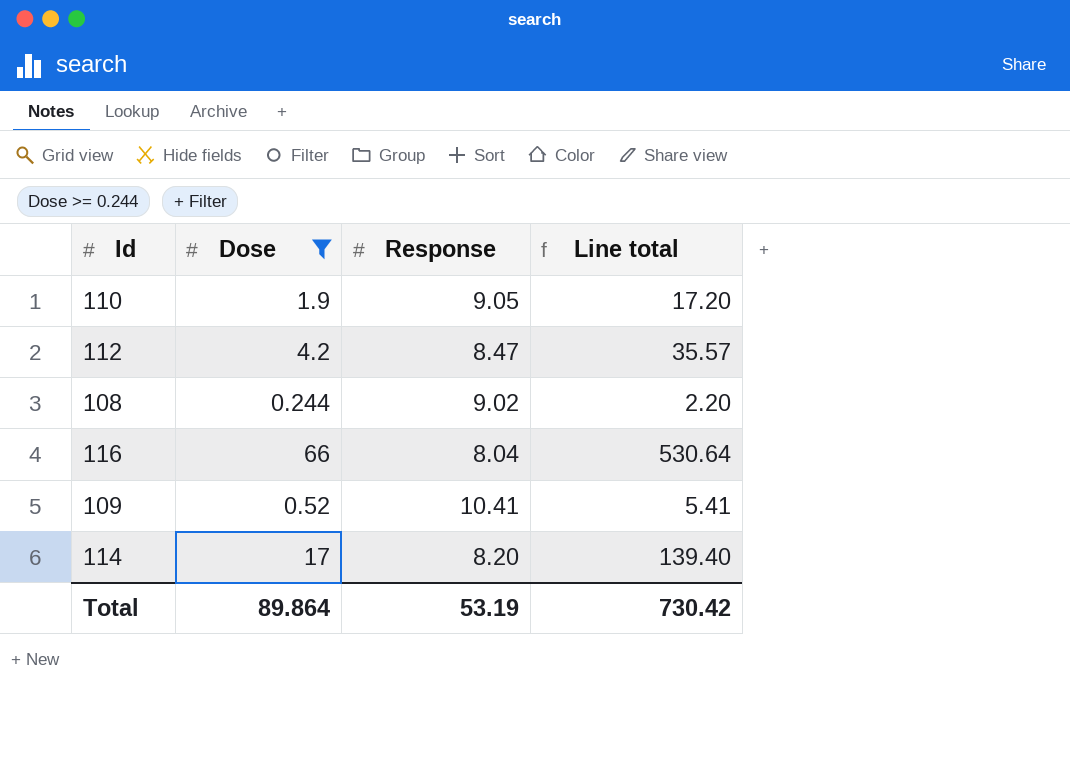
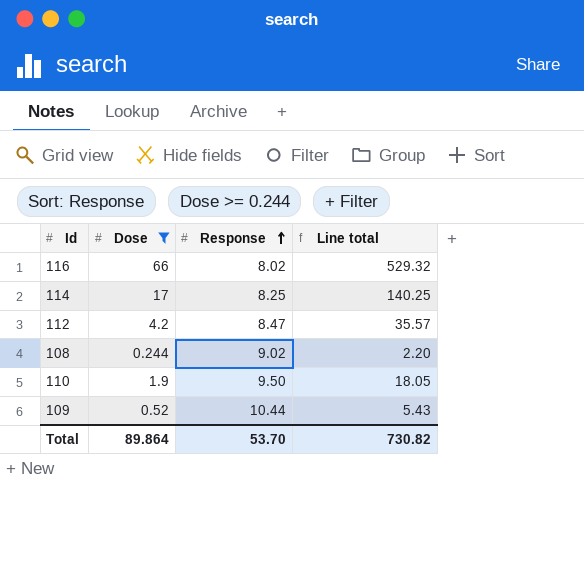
row order: none -> Response ascending
116 | Response: 8.04 -> 8.02
116 | Line total: 530.64 -> 529.32
114 | Response: 8.20 -> 8.25
114 | Line total: 139.40 -> 140.25
110 | Response: 9.05 -> 9.50
110 | Line total: 17.20 -> 18.05
109 | Response: 10.41 -> 10.44
109 | Line total: 5.41 -> 5.43
Total | Response: 53.19 -> 53.70
Total | Line total: 730.42 -> 730.82

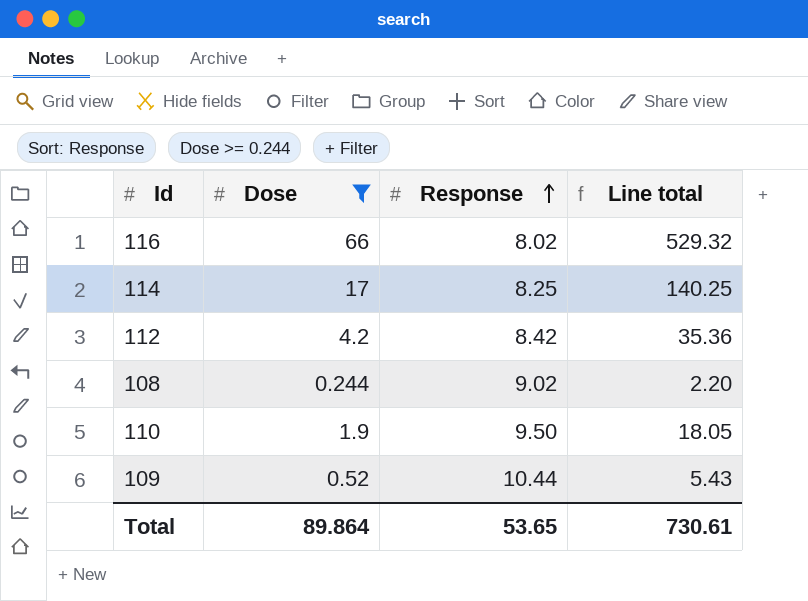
112 | Response: 8.47 -> 8.42
112 | Line total: 35.57 -> 35.36
Total | Response: 53.70 -> 53.65
Total | Line total: 730.82 -> 730.61

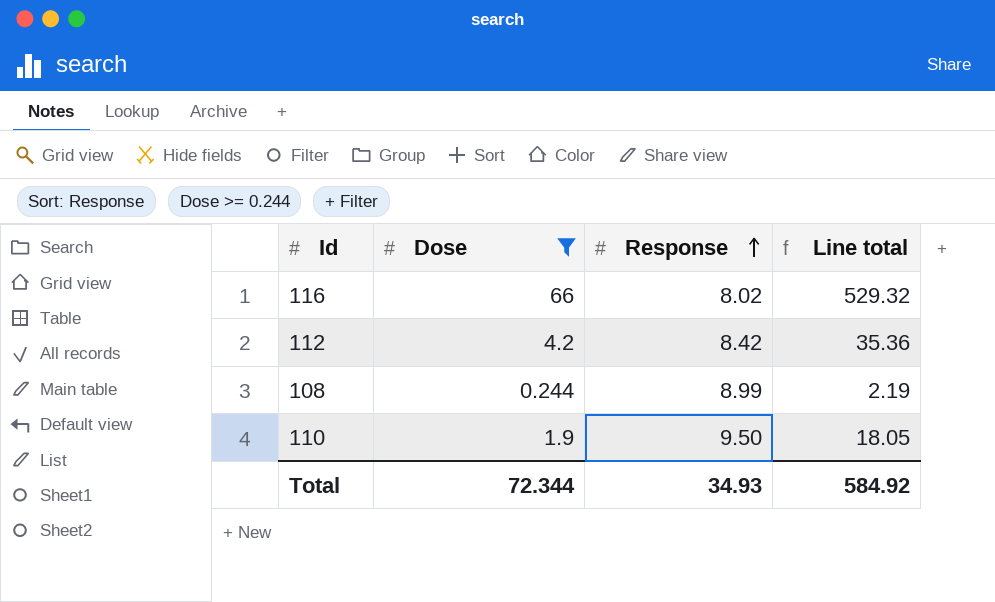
row 114: 17 | 8.25 | 140.25 -> none
row 109: 0.52 | 10.44 | 5.43 -> none
108 | Response: 9.02 -> 8.99
108 | Line total: 2.20 -> 2.19
Total | Dose: 89.864 -> 72.344
Total | Response: 53.65 -> 34.93
Total | Line total: 730.61 -> 584.92

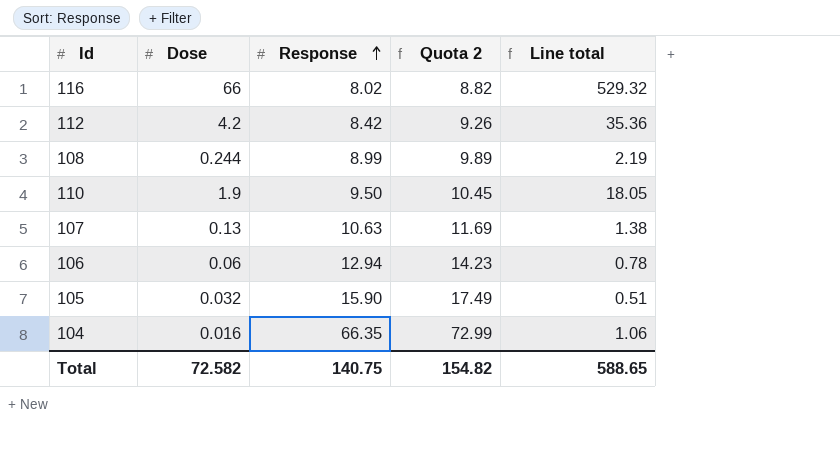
filter: Dose >= 0.244 -> none
column Quota 2 | formula: none -> [Response] * 1.1
Total | Dose: 72.344 -> 72.582
Total | Response: 34.93 -> 140.75
Total | Line total: 584.92 -> 588.65

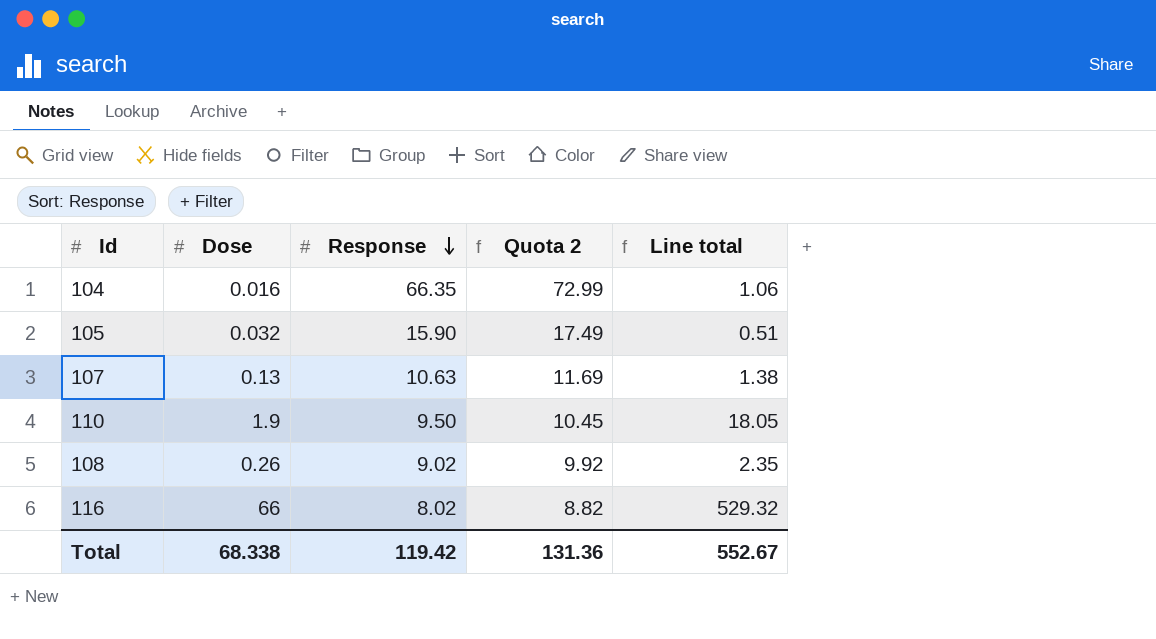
row order: Response ascending -> Response descending
row 112: 4.2 | 8.42 | 9.26 | 35.36 -> none
row 106: 0.06 | 12.94 | 14.23 | 0.78 -> none
108 | Dose: 0.244 -> 0.26
108 | Response: 8.99 -> 9.02
108 | Quota 2: 9.89 -> 9.92
108 | Line total: 2.19 -> 2.35
Total | Dose: 72.582 -> 68.338
Total | Response: 140.75 -> 119.42
Total | Quota 2: 154.82 -> 131.36
Total | Line total: 588.65 -> 552.67

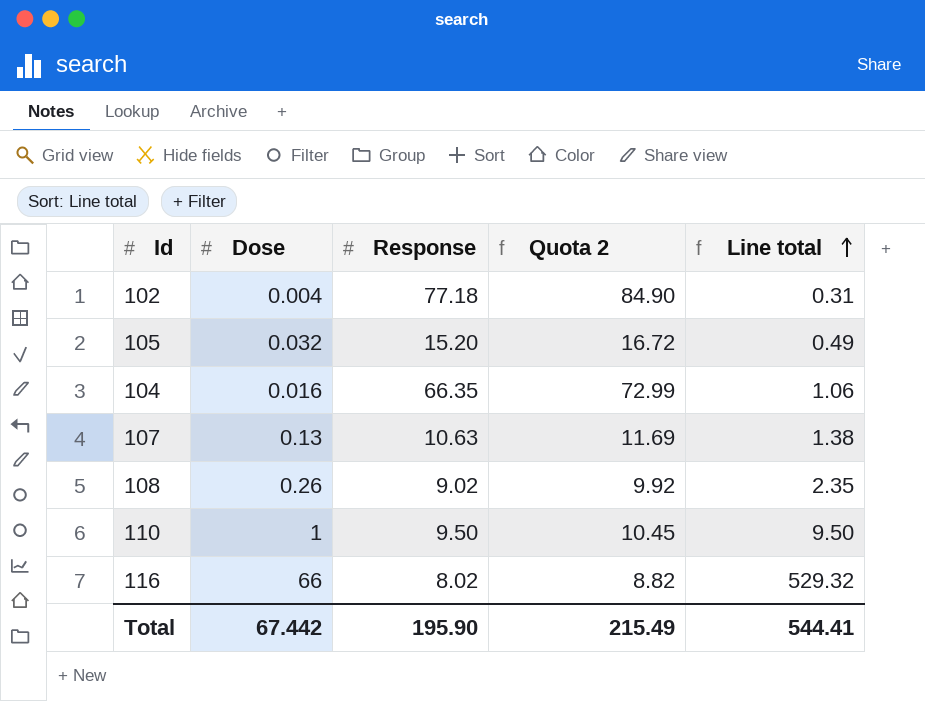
row order: Response descending -> Line total ascending
row 102: none -> 0.004 | 77.18 | 84.90 | 0.31
105 | Response: 15.90 -> 15.20
105 | Quota 2: 17.49 -> 16.72
105 | Line total: 0.51 -> 0.49
110 | Dose: 1.9 -> 1
110 | Line total: 18.05 -> 9.50
Total | Dose: 68.338 -> 67.442
Total | Response: 119.42 -> 195.90
Total | Quota 2: 131.36 -> 215.49
Total | Line total: 552.67 -> 544.41

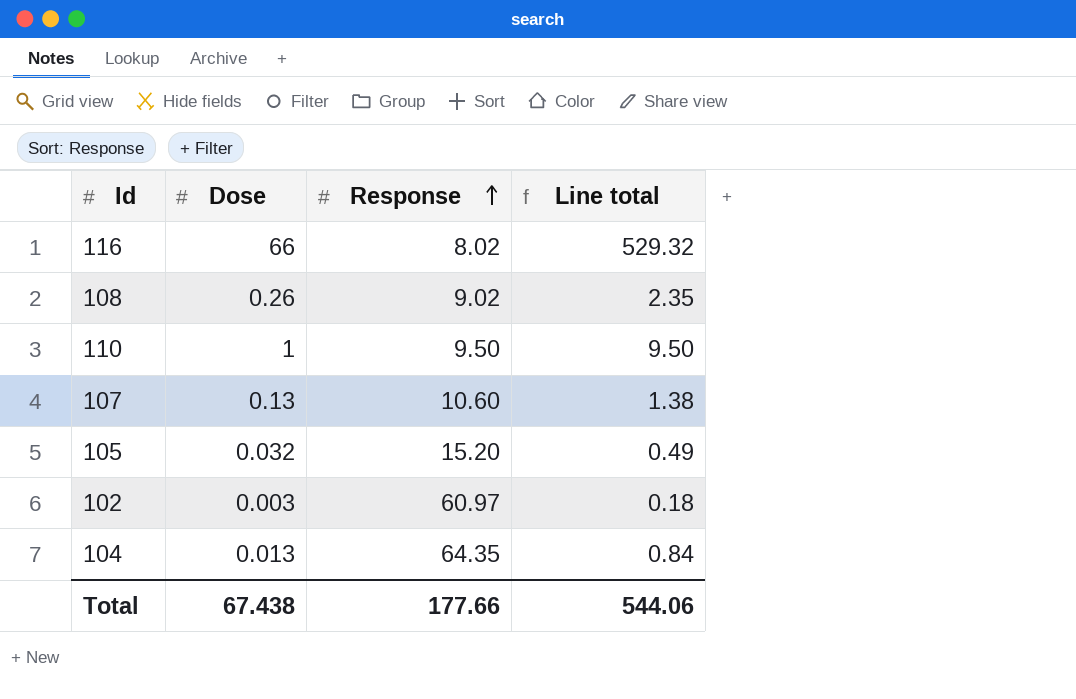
row order: Line total ascending -> Response ascending
column Quota 2 | formula: [Response] * 1.1 -> none
107 | Response: 10.63 -> 10.60
102 | Dose: 0.004 -> 0.003
102 | Response: 77.18 -> 60.97
102 | Line total: 0.31 -> 0.18
104 | Dose: 0.016 -> 0.013
104 | Response: 66.35 -> 64.35
104 | Line total: 1.06 -> 0.84
Total | Dose: 67.442 -> 67.438
Total | Response: 195.90 -> 177.66
Total | Line total: 544.41 -> 544.06

